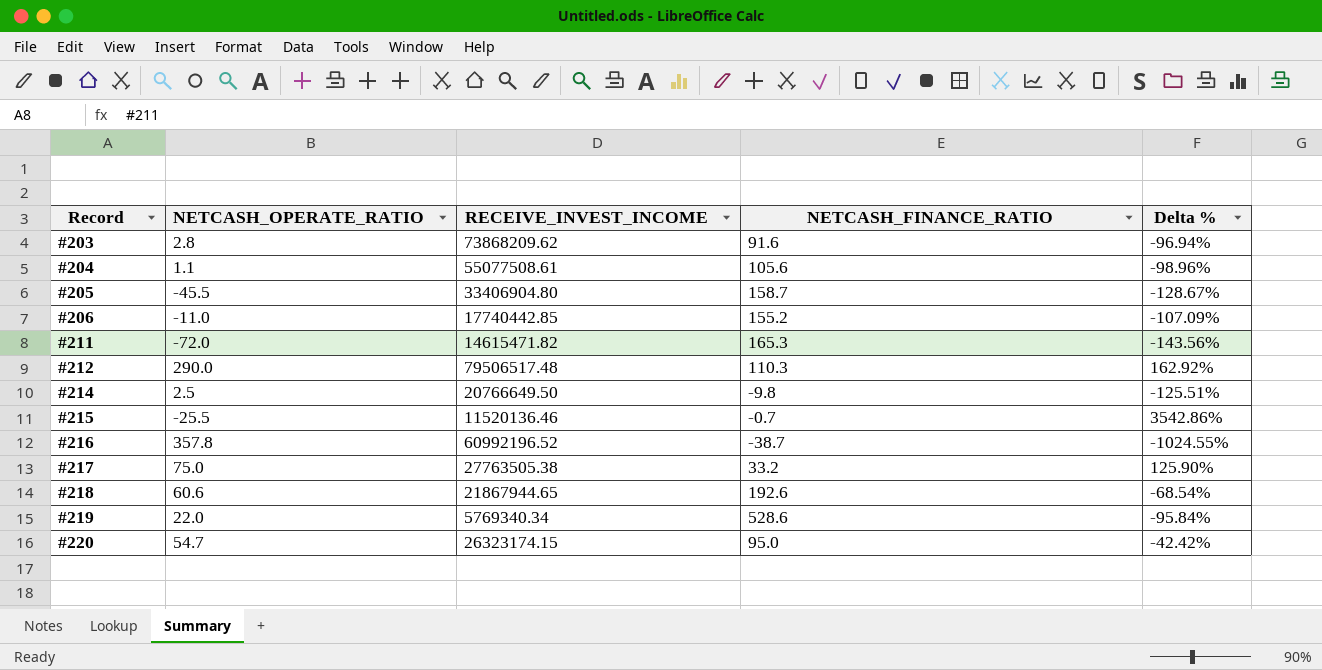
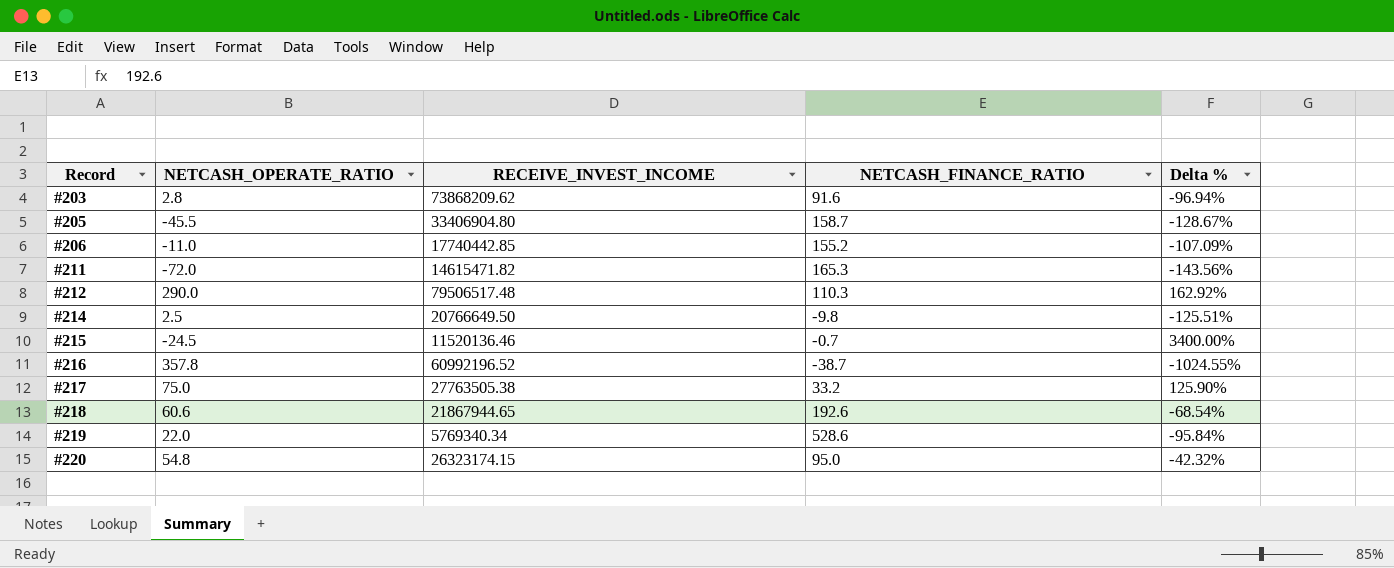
row #204: 1.1 | 55077508.61 | 105.6 | -98.96% -> none
#215 | NETCASH_OPERATE_RATIO: -25.5 -> -24.5
#215 | Delta %: 3542.86% -> 3400.00%
#220 | NETCASH_OPERATE_RATIO: 54.7 -> 54.8
#220 | Delta %: -42.42% -> -42.32%

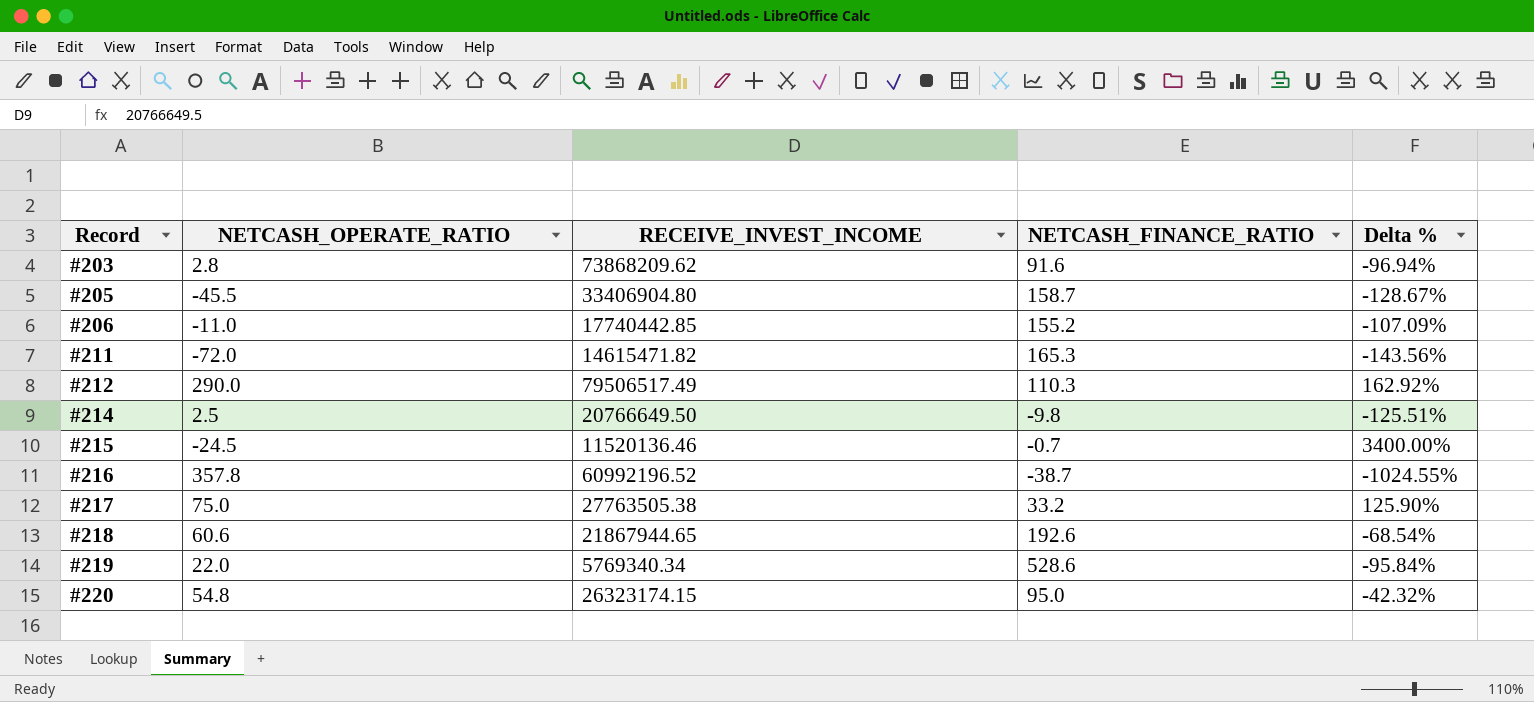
#212 | RECEIVE_INVEST_INCOME: 79506517.48 -> 79506517.49

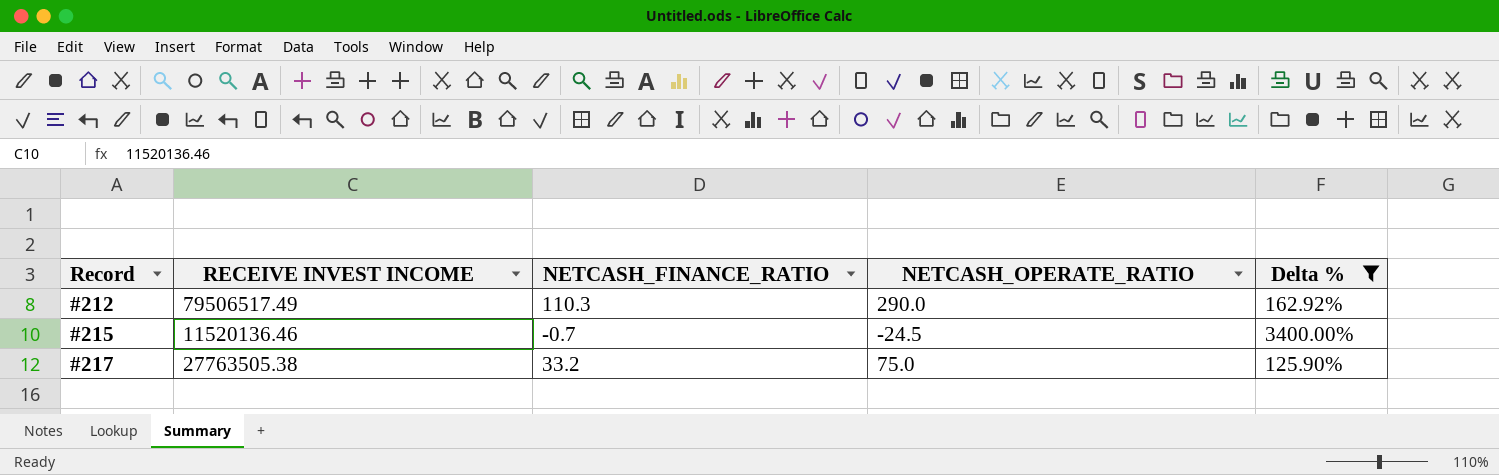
filter: none -> Delta % >= 125.90%
column name: RECEIVE_INVEST_INCOME -> RECEIVE INVEST INCOME
column NETCASH_OPERATE_RATIO | position: 2 -> 4

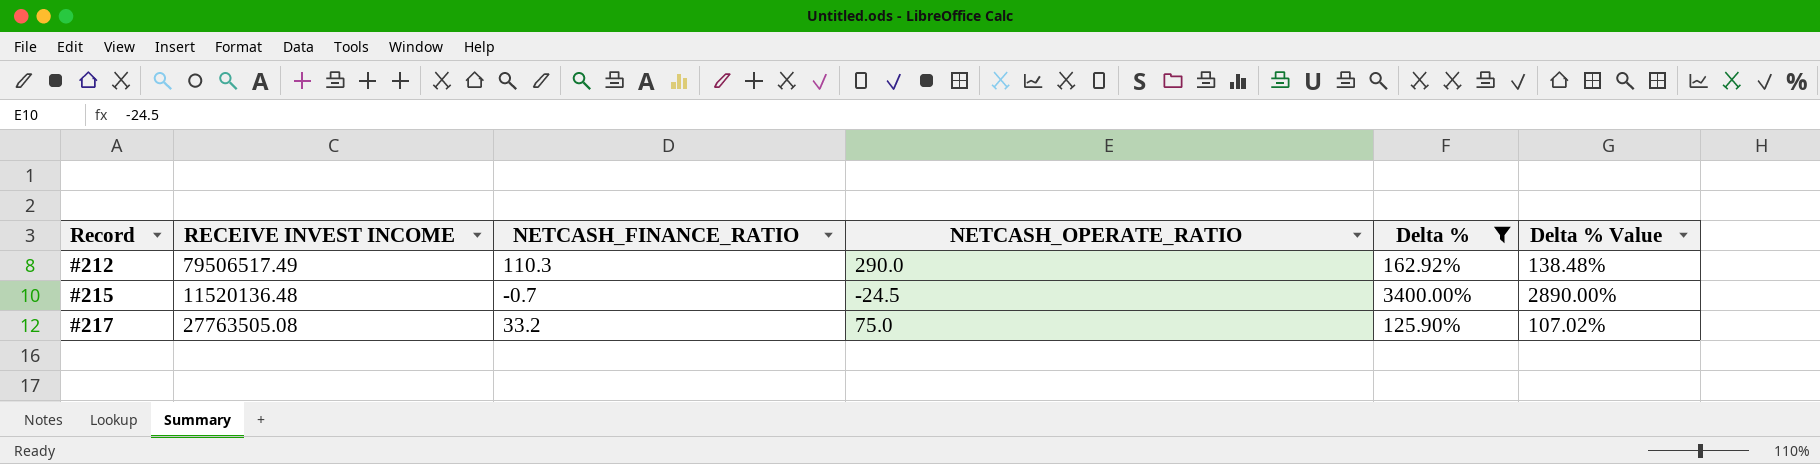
column Delta % Value | formula: none -> [Delta %] * 0.85
#215 | RECEIVE INVEST INCOME: 11520136.46 -> 11520136.48
#217 | RECEIVE INVEST INCOME: 27763505.38 -> 27763505.08

